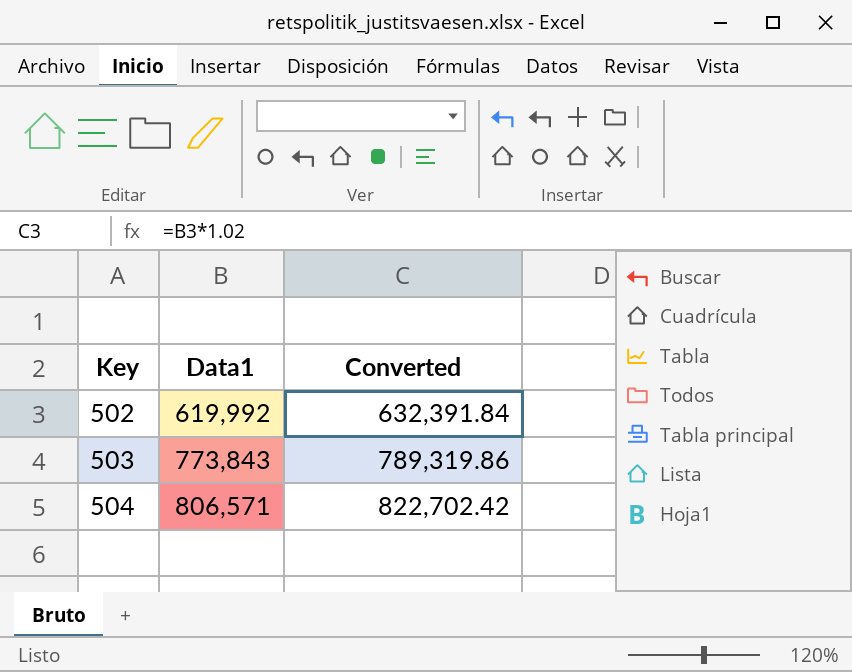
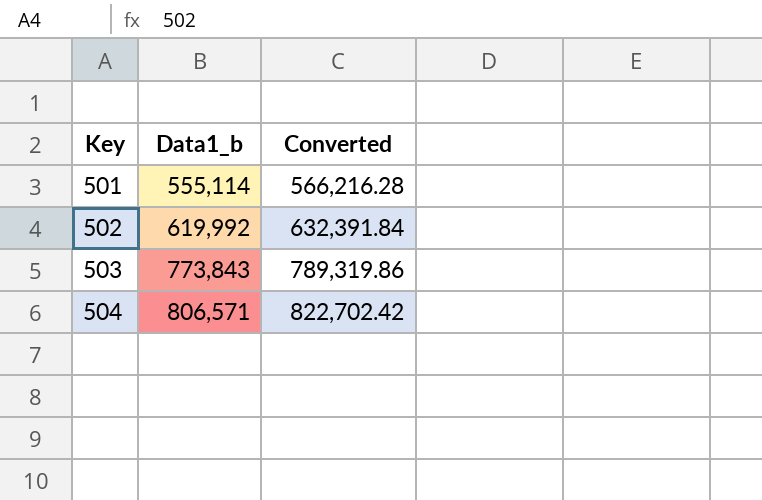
column name: Data1 -> Data1_b
row 501: none -> 555,114 | 566,216.28

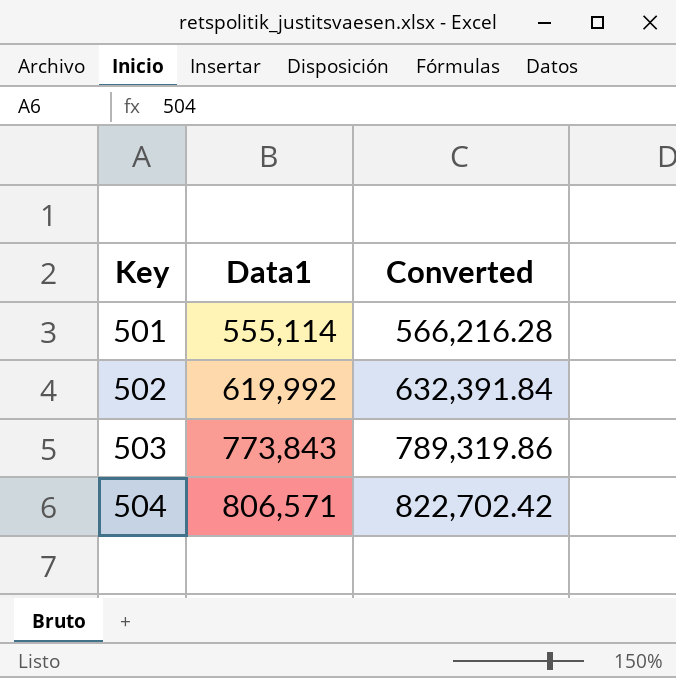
column name: Data1_b -> Data1

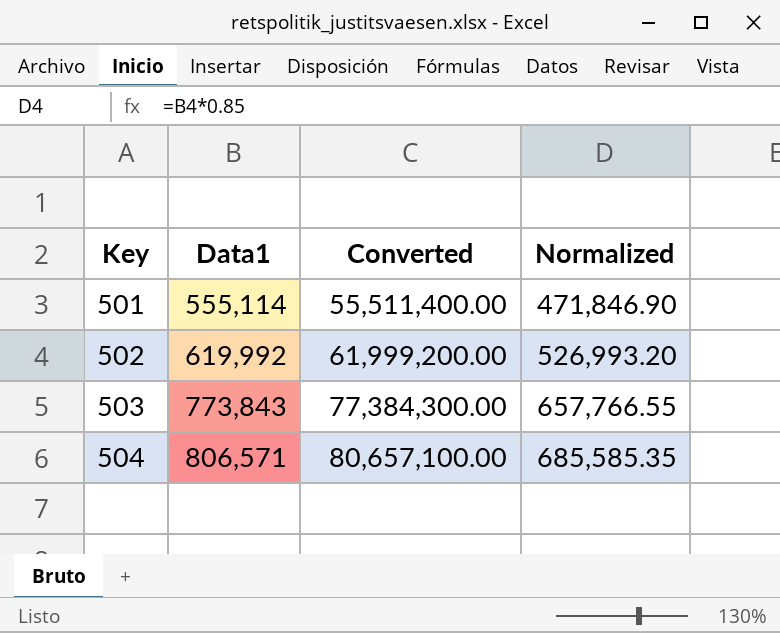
column Converted | formula: [Data1] * 1.02 -> [Data1] * 100
column Normalized | formula: none -> [Data1] * 0.85

